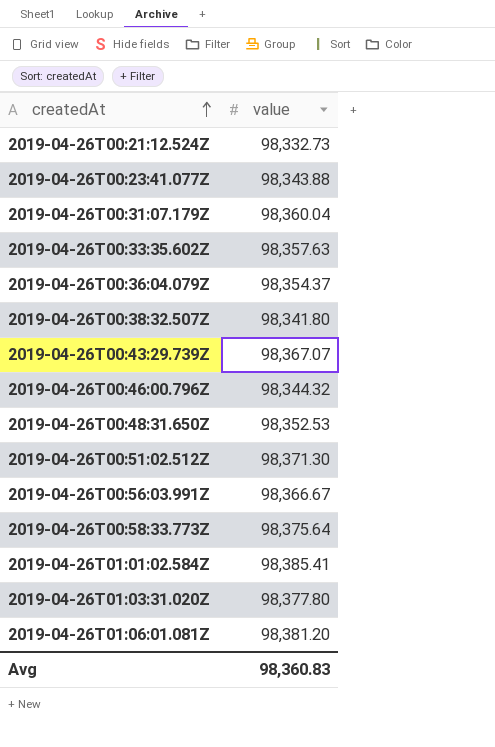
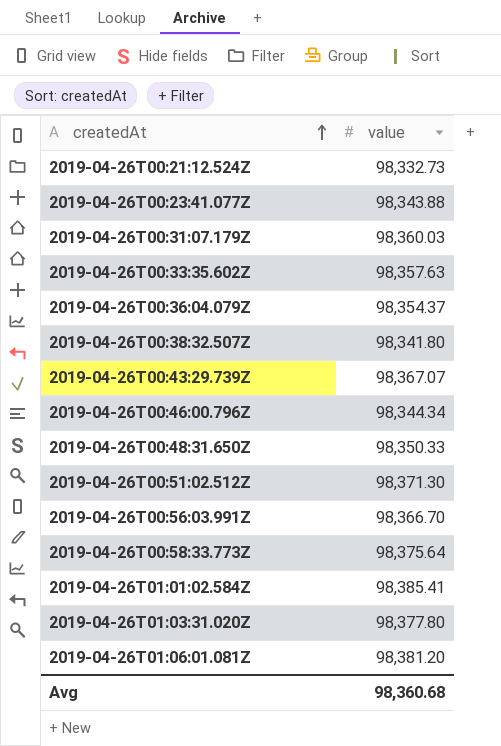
2019-04-26T00:31:07.179Z | value: 98,360.04 -> 98,360.03
2019-04-26T00:46:00.796Z | value: 98,344.32 -> 98,344.34
2019-04-26T00:48:31.650Z | value: 98,352.53 -> 98,350.33
2019-04-26T00:56:03.991Z | value: 98,366.67 -> 98,366.70
Avg | value: 98,360.83 -> 98,360.68

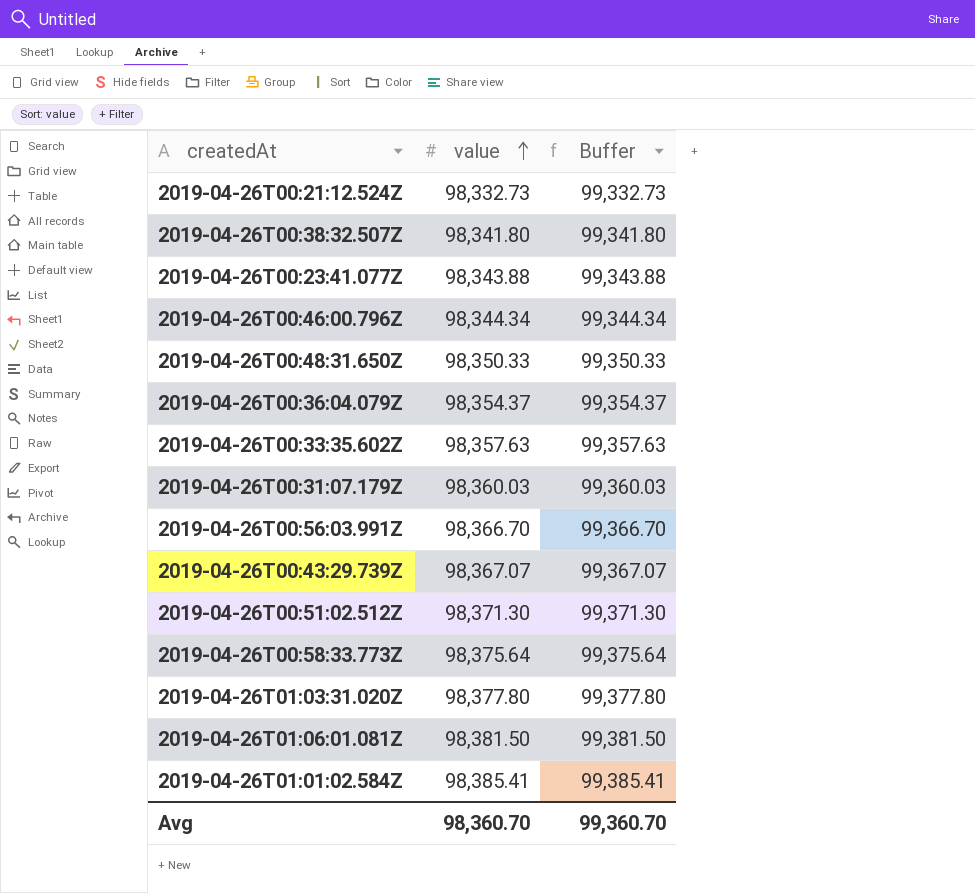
row order: createdAt ascending -> value ascending
column Buffer | formula: none -> [value] + 1000
2019-04-26T01:06:01.081Z | value: 98,381.20 -> 98,381.50
Avg | value: 98,360.68 -> 98,360.70

